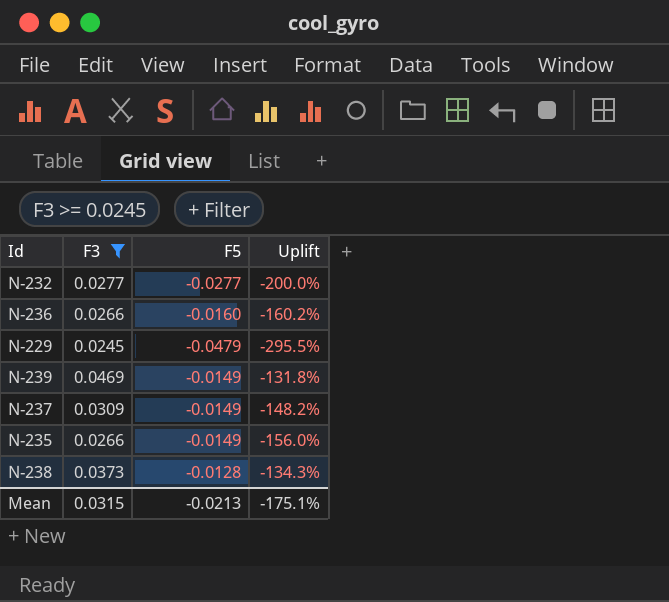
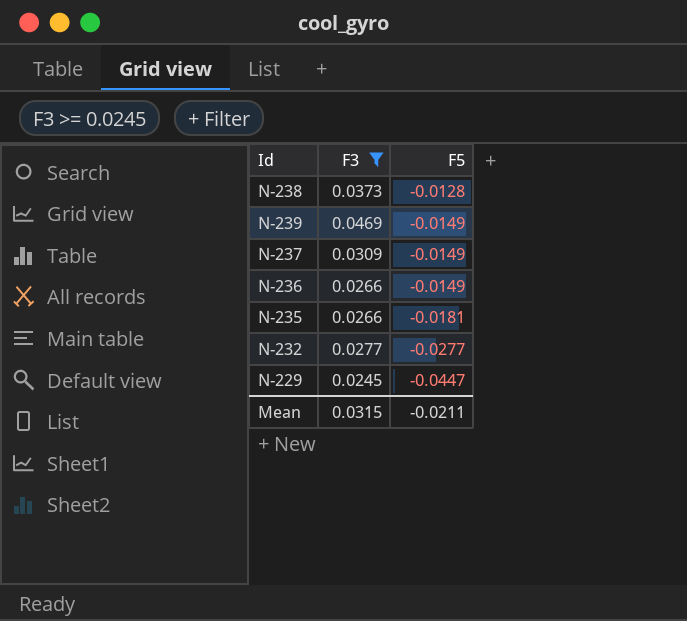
row order: none -> F5 descending
column Uplift | formula: ([F5] - [F3]) / [F3] -> none
N-236 | F5: -0.0160 -> -0.0149
N-235 | F5: -0.0149 -> -0.0181
N-229 | F5: -0.0479 -> -0.0447
Mean | F5: -0.0213 -> -0.0211

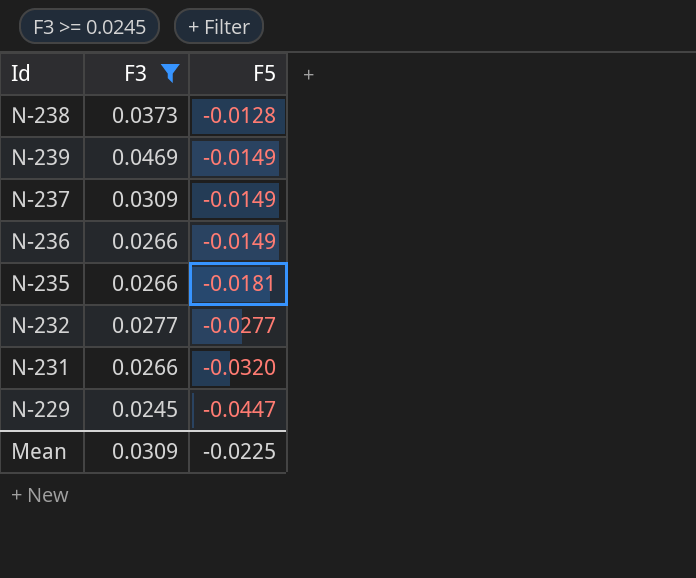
row N-231: none -> 0.0266 | -0.0320
Mean | F3: 0.0315 -> 0.0309
Mean | F5: -0.0211 -> -0.0225

